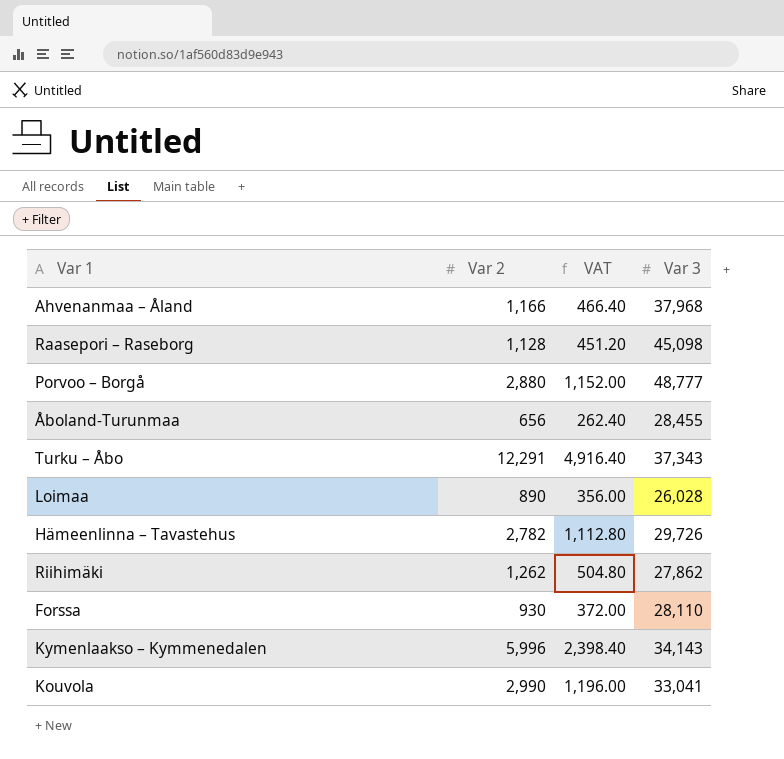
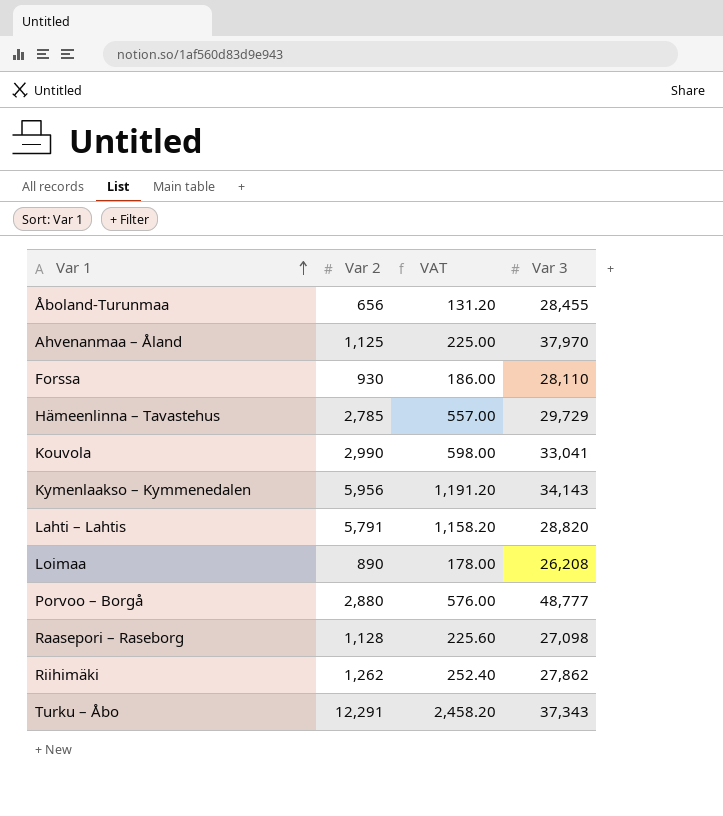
row order: none -> Var 1 ascending
column VAT | formula: [Var 2] * 0.4 -> [Var 2] * 0.2
Ahvenanmaa – Åland | Var 2: 1,166 -> 1,125
Ahvenanmaa – Åland | Var 3: 37,968 -> 37,970
Hämeenlinna – Tavastehus | Var 2: 2,782 -> 2,785
Hämeenlinna – Tavastehus | Var 3: 29,726 -> 29,729
Kymenlaakso – Kymmenedalen | Var 2: 5,996 -> 5,956
row Lahti – Lahtis: none -> 5,791 | 1,158.20 | 28,820
Loimaa | Var 3: 26,028 -> 26,208
Raasepori – Raseborg | Var 3: 45,098 -> 27,098

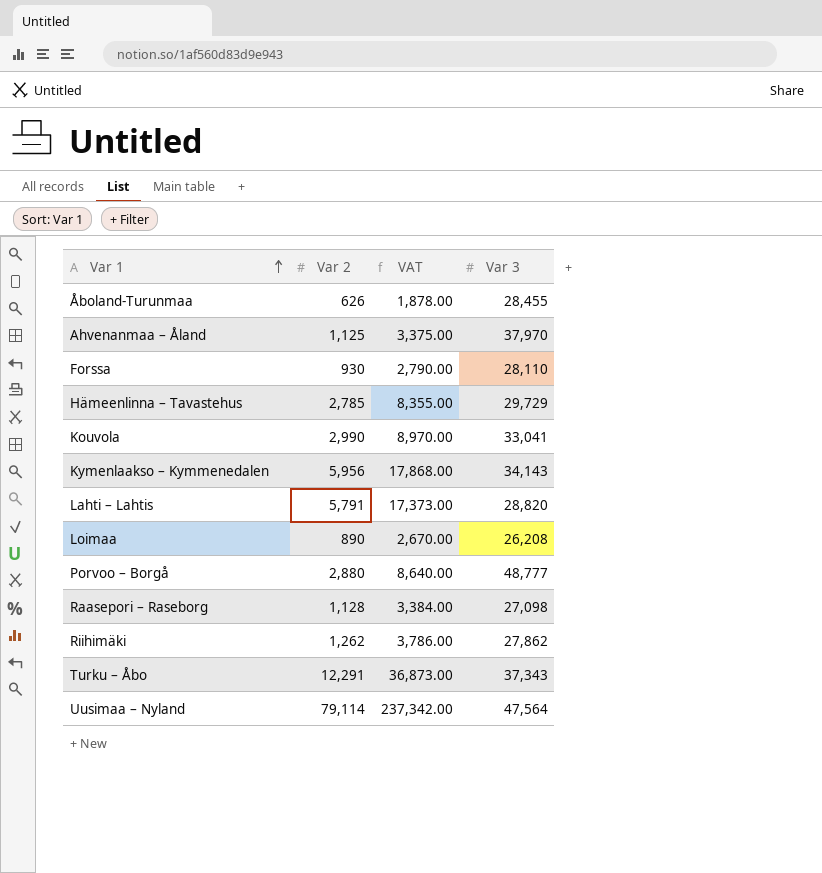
column VAT | formula: [Var 2] * 0.2 -> [Var 2] * 3
Åboland-Turunmaa | Var 2: 656 -> 626
row Uusimaa – Nyland: none -> 79,114 | 237,342.00 | 47,564

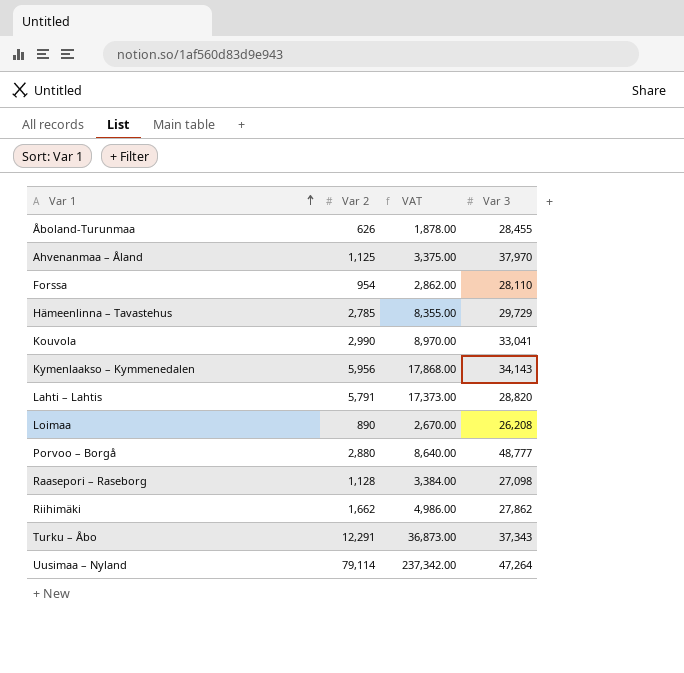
Forssa | Var 2: 930 -> 954
Forssa | VAT: 2,790.00 -> 2,862.00
Riihimäki | Var 2: 1,262 -> 1,662
Riihimäki | VAT: 3,786.00 -> 4,986.00
Uusimaa – Nyland | Var 3: 47,564 -> 47,264

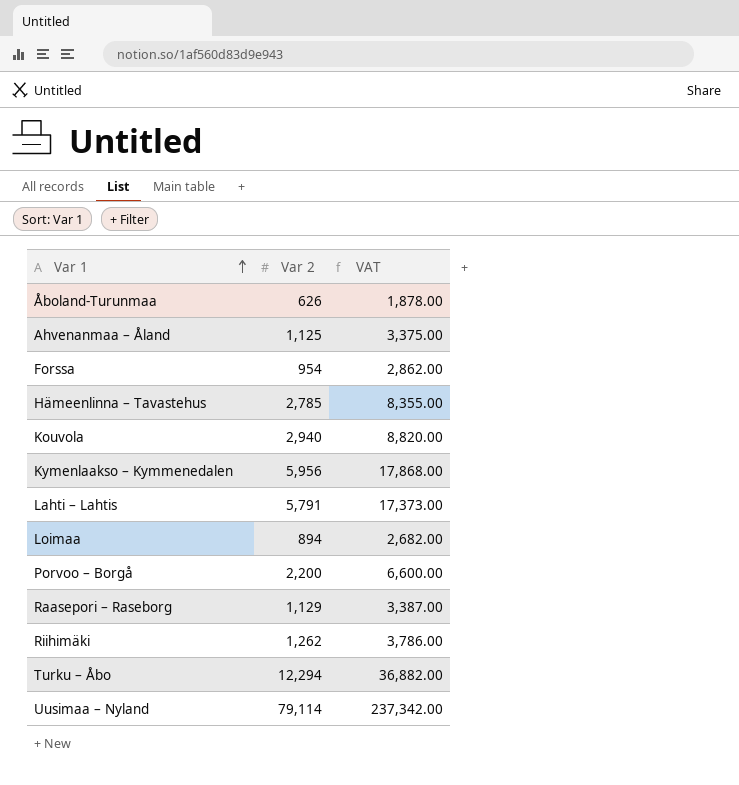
column Var 3 | position: 4 -> none
Kouvola | Var 2: 2,990 -> 2,940
Kouvola | VAT: 8,970.00 -> 8,820.00
Loimaa | Var 2: 890 -> 894
Loimaa | VAT: 2,670.00 -> 2,682.00
Porvoo – Borgå | Var 2: 2,880 -> 2,200
Porvoo – Borgå | VAT: 8,640.00 -> 6,600.00
Raasepori – Raseborg | Var 2: 1,128 -> 1,129
Raasepori – Raseborg | VAT: 3,384.00 -> 3,387.00
Riihimäki | Var 2: 1,662 -> 1,262
Riihimäki | VAT: 4,986.00 -> 3,786.00
Turku – Åbo | Var 2: 12,291 -> 12,294
Turku – Åbo | VAT: 36,873.00 -> 36,882.00

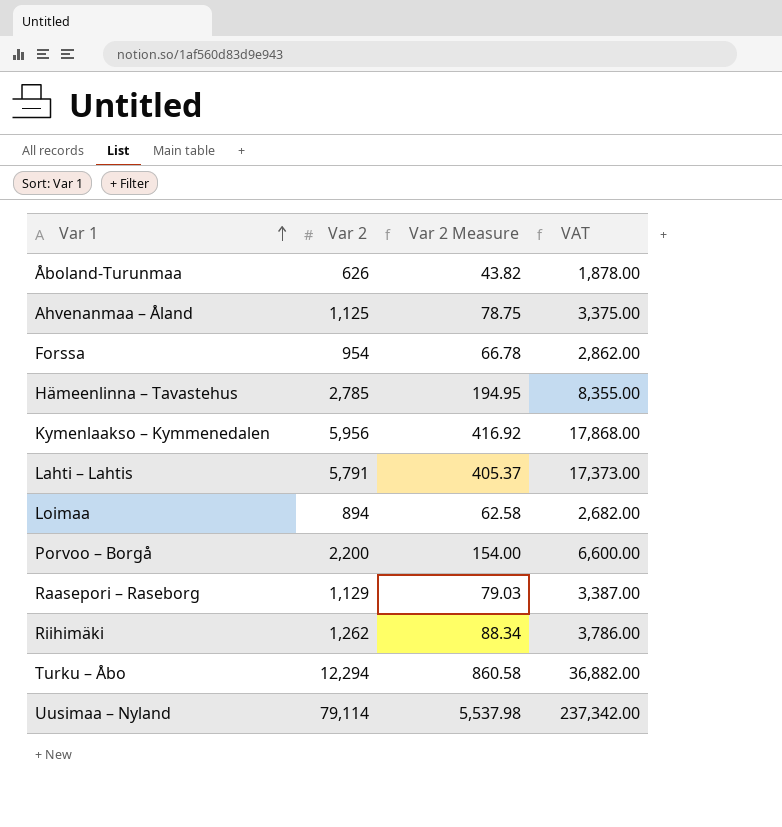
column Var 2 Measure | formula: none -> [Var 2] * 0.07
row Kouvola: 2,940 | 8,820.00 -> none

